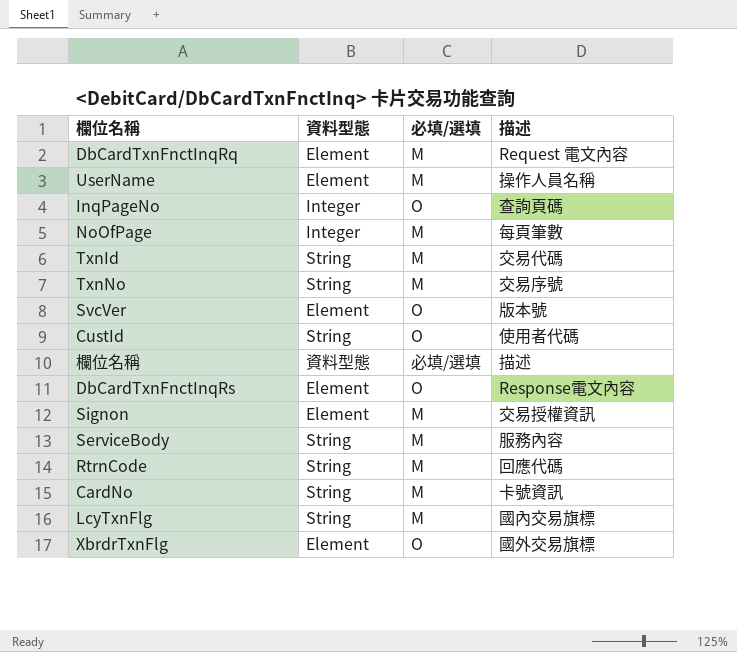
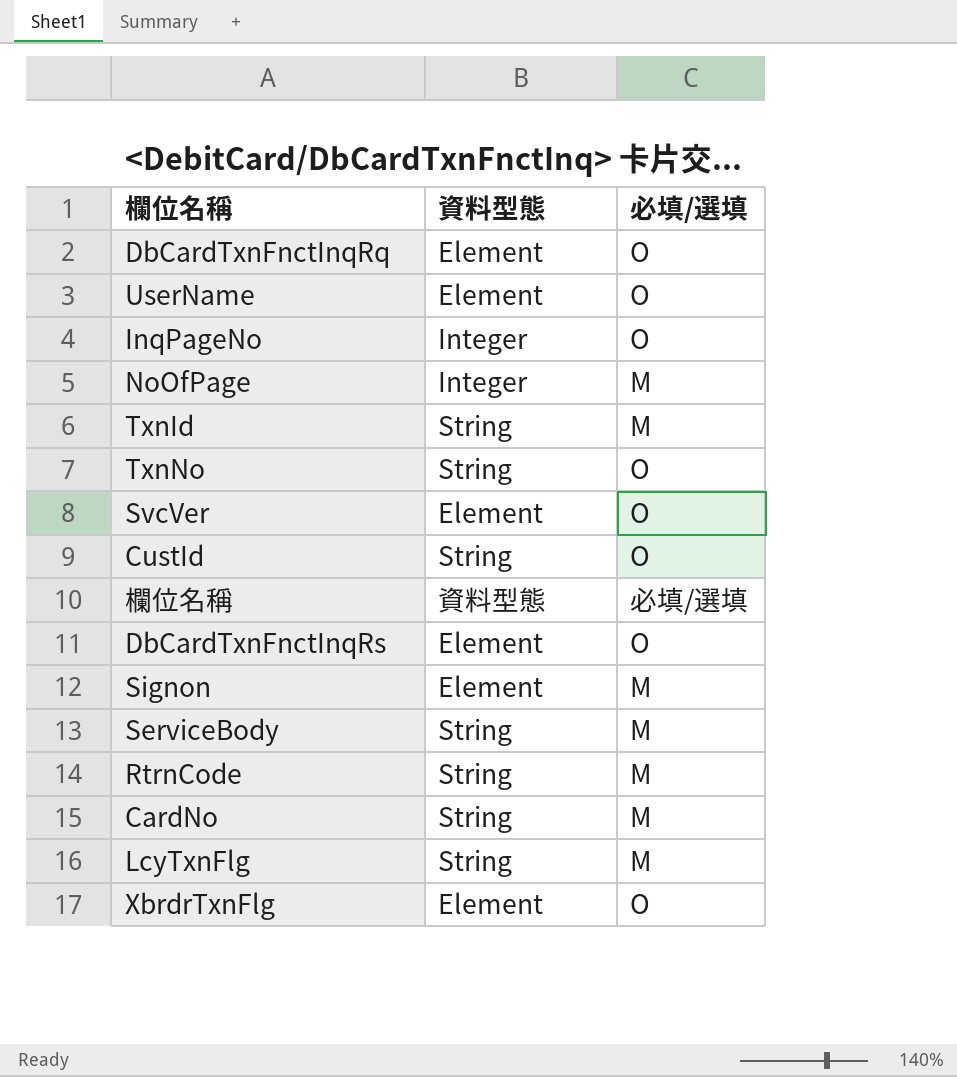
column 描述 | position: 4 -> none
DbCardTxnFnctInqRq | 必填/選填: M -> O
UserName | 必填/選填: M -> O
TxnNo | 必填/選填: M -> O

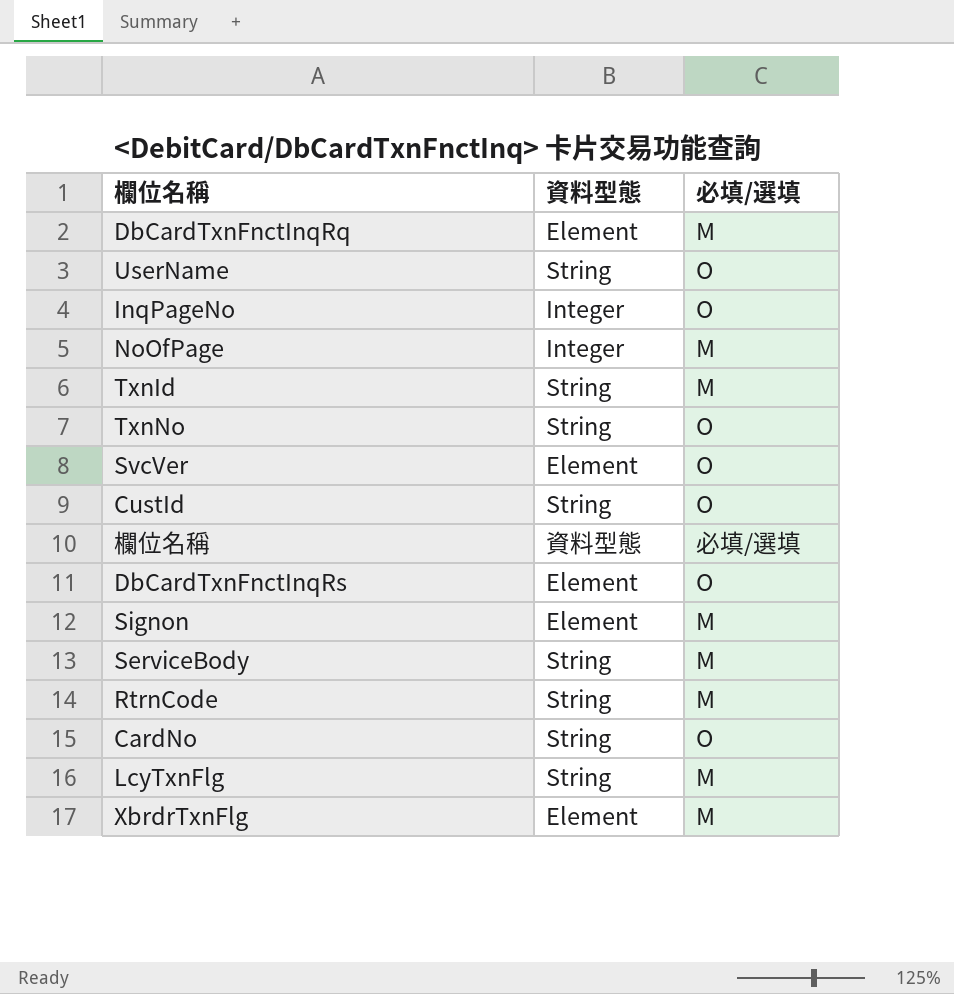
DbCardTxnFnctInqRq | 必填/選填: O -> M
UserName | 資料型態: Element -> String
CardNo | 必填/選填: M -> O
XbrdrTxnFlg | 必填/選填: O -> M

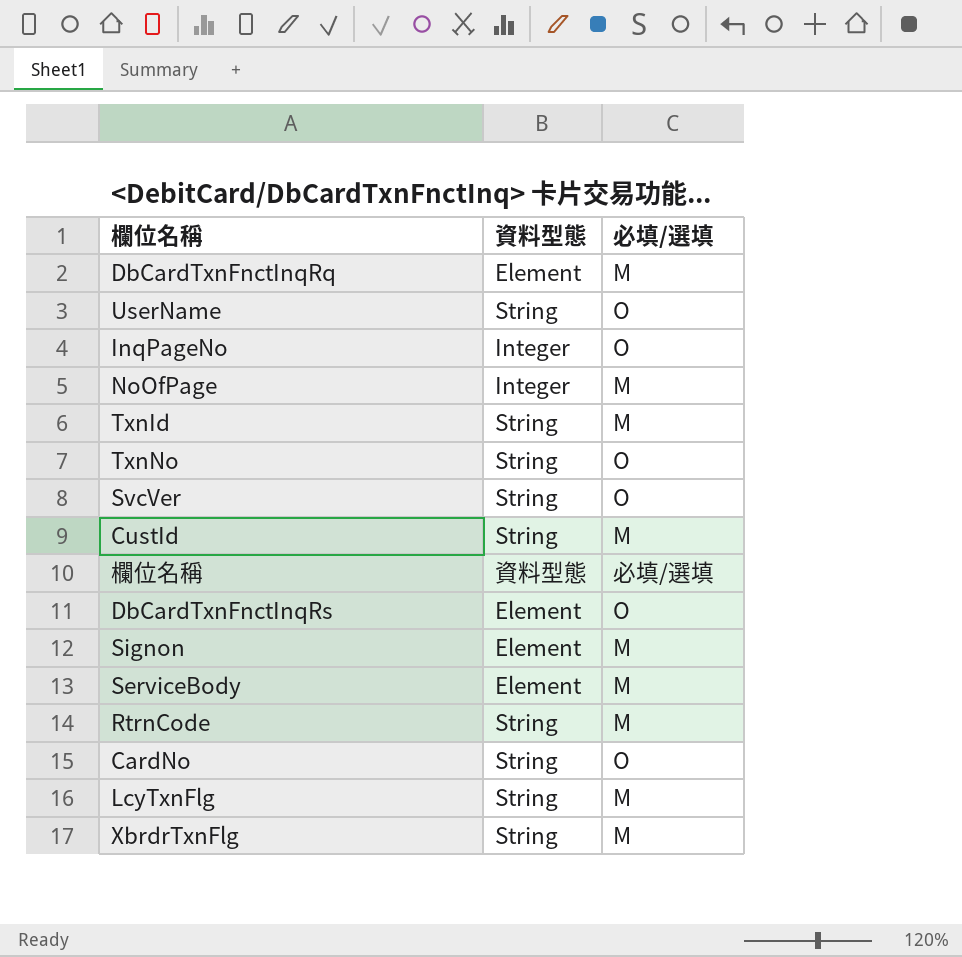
SvcVer | 資料型態: Element -> String
CustId | 必填/選填: O -> M
ServiceBody | 資料型態: String -> Element
XbrdrTxnFlg | 資料型態: Element -> String

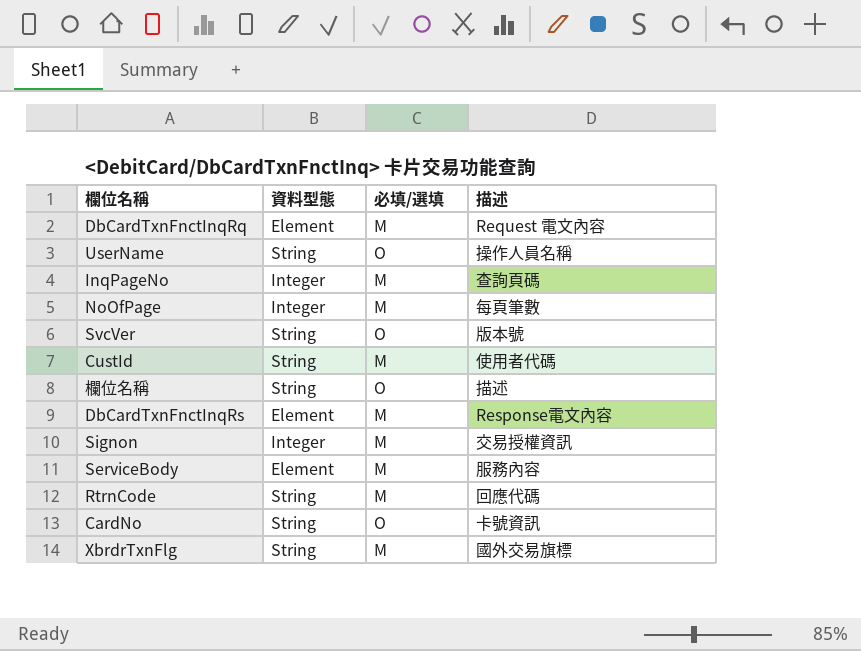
column 描述 | position: none -> 4
row TxnId: String | M -> none
row TxnNo: String | O -> none
row LcyTxnFlg: String | M -> none
InqPageNo | 必填/選填: O -> M
欄位名稱 | 資料型態: 資料型態 -> String
欄位名稱 | 必填/選填: 必填/選填 -> O
DbCardTxnFnctInqRs | 必填/選填: O -> M
Signon | 資料型態: Element -> Integer

